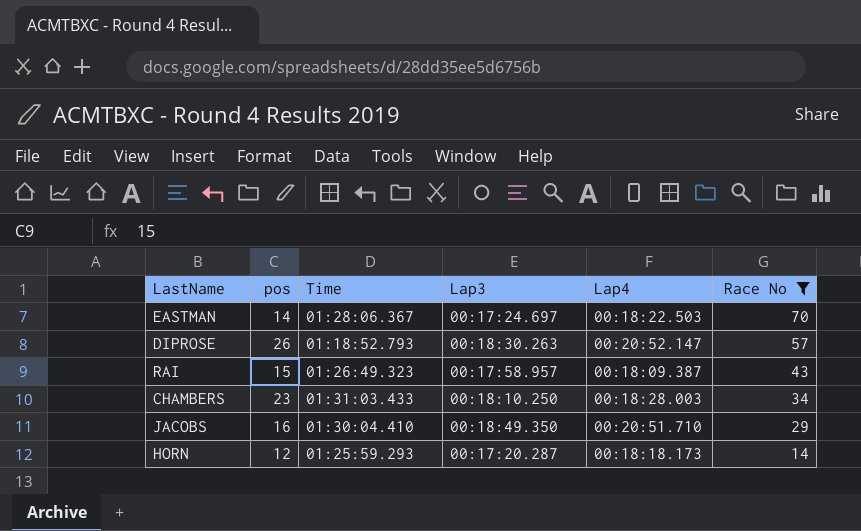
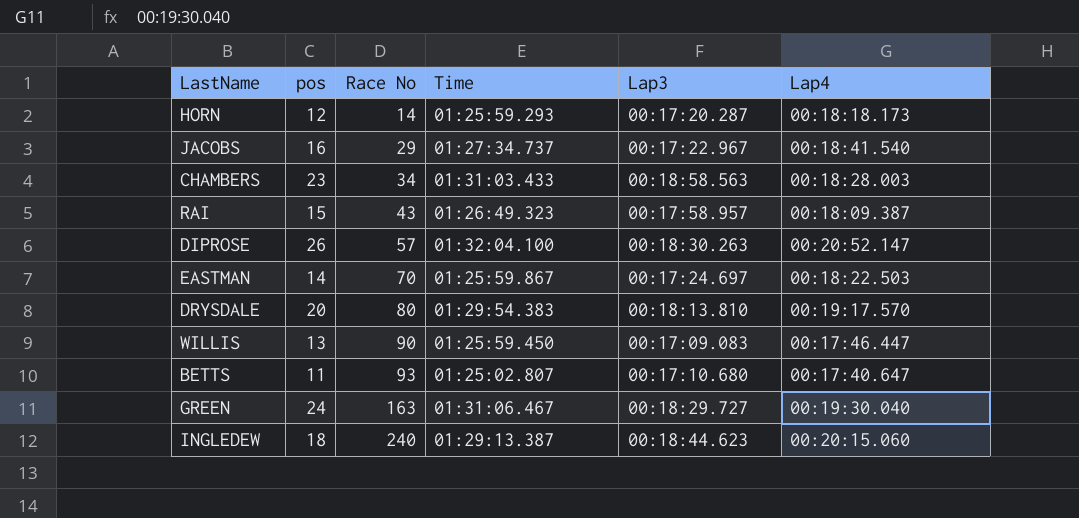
filter: Race No <= 70 -> none
row order: Race No descending -> Race No ascending
column Race No | position: 6 -> 3
JACOBS | Time: 01:30:04.410 -> 01:27:34.737
JACOBS | Lap3: 00:18:49.350 -> 00:17:22.967
JACOBS | Lap4: 00:20:51.710 -> 00:18:41.540
CHAMBERS | Lap3: 00:18:10.250 -> 00:18:58.563
DIPROSE | Time: 01:18:52.793 -> 01:32:04.100
EASTMAN | Time: 01:28:06.367 -> 01:25:59.867

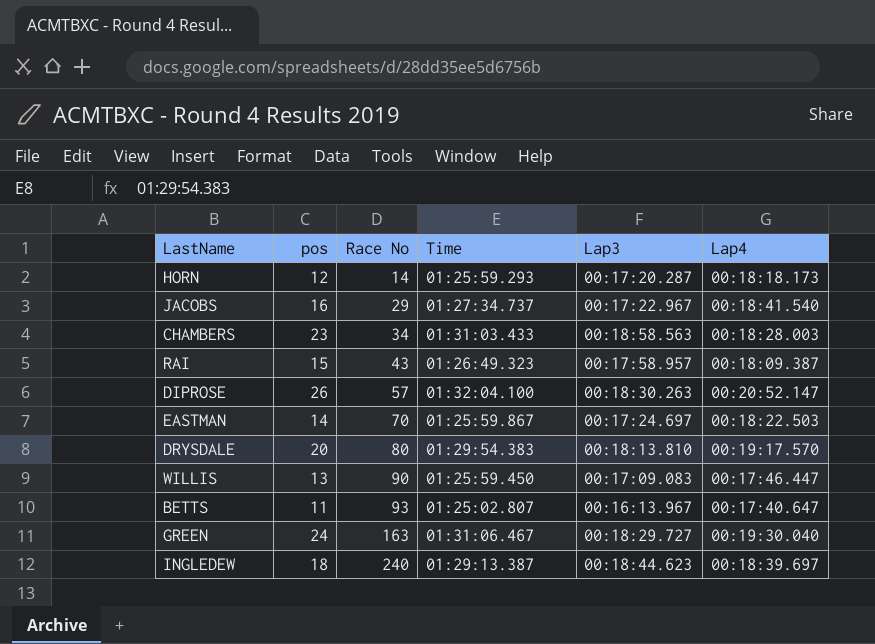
BETTS | Lap3: 00:17:10.680 -> 00:16:13.967
INGLEDEW | Lap4: 00:20:15.060 -> 00:18:39.697

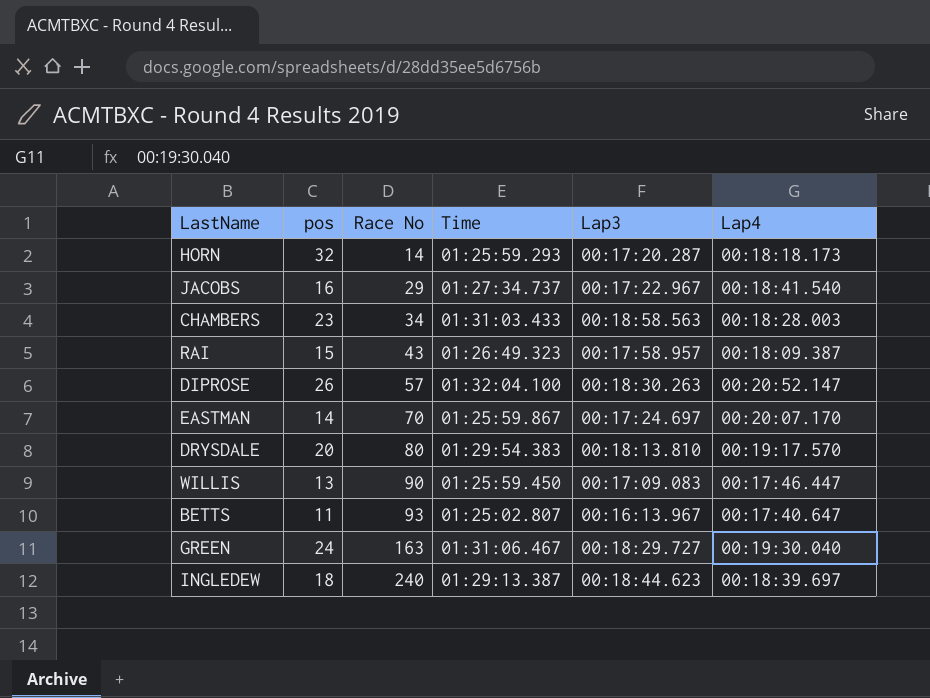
HORN | pos: 12 -> 32
EASTMAN | Lap4: 00:18:22.503 -> 00:20:07.170

